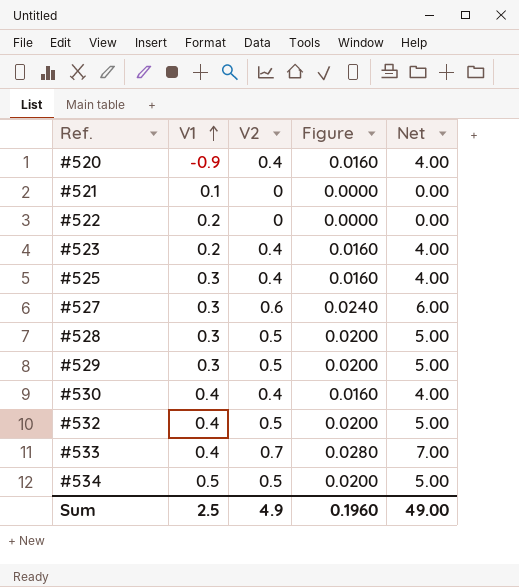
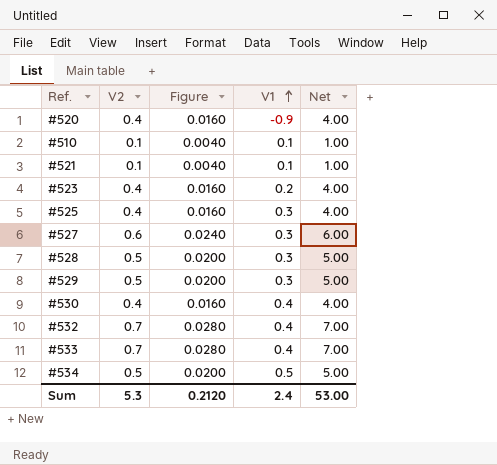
column V1 | position: 2 -> 4
row #522: 0.2 | 0 | 0.0000 | 0.00 -> none
row #510: none -> 0.1 | 0.0040 | 0.1 | 1.00
#521 | V2: 0 -> 0.1
#521 | Figure: 0.0000 -> 0.0040
#521 | Net: 0.00 -> 1.00
#532 | V2: 0.5 -> 0.7
#532 | Figure: 0.0200 -> 0.0280
#532 | Net: 5.00 -> 7.00
Sum | V2: 4.9 -> 5.3
Sum | Figure: 0.1960 -> 0.2120
Sum | V1: 2.5 -> 2.4
Sum | Net: 49.00 -> 53.00

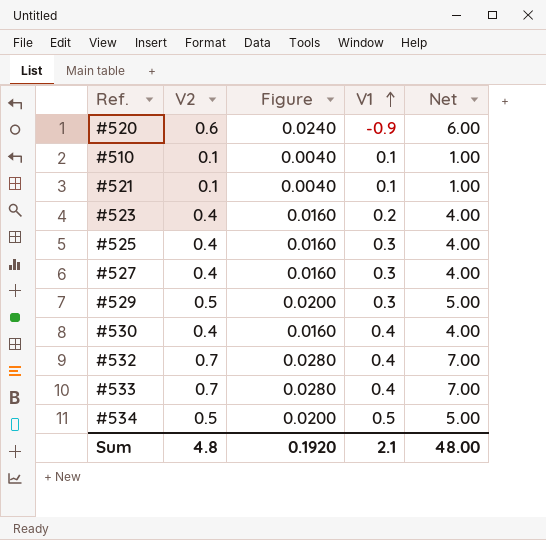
row #528: 0.5 | 0.0200 | 0.3 | 5.00 -> none
#520 | V2: 0.4 -> 0.6
#520 | Figure: 0.0160 -> 0.0240
#520 | Net: 4.00 -> 6.00
#527 | V2: 0.6 -> 0.4
#527 | Figure: 0.0240 -> 0.0160
#527 | Net: 6.00 -> 4.00
Sum | V2: 5.3 -> 4.8
Sum | Figure: 0.2120 -> 0.1920
Sum | V1: 2.4 -> 2.1
Sum | Net: 53.00 -> 48.00

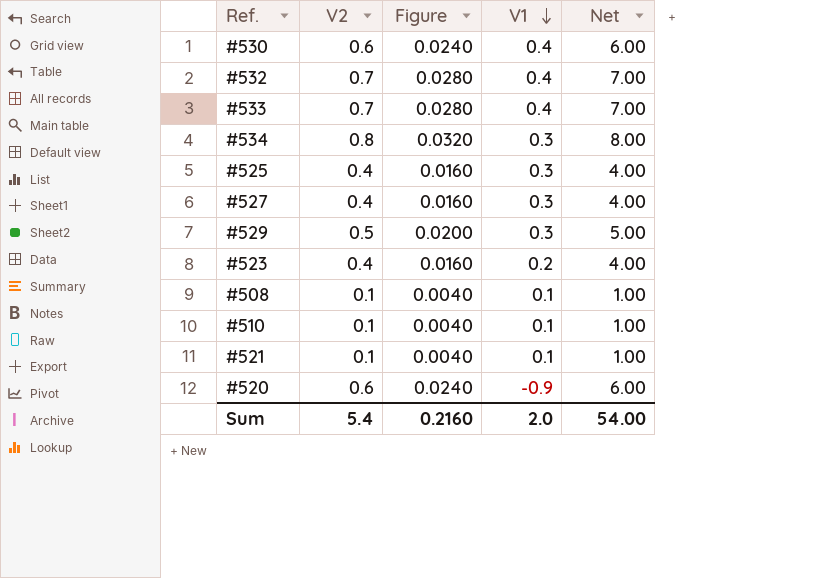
row order: V1 ascending -> V1 descending
#530 | V2: 0.4 -> 0.6
#530 | Figure: 0.0160 -> 0.0240
#530 | Net: 4.00 -> 6.00
#534 | V2: 0.5 -> 0.8
#534 | Figure: 0.0200 -> 0.0320
#534 | V1: 0.5 -> 0.3
#534 | Net: 5.00 -> 8.00
row #508: none -> 0.1 | 0.0040 | 0.1 | 1.00
Sum | V2: 4.8 -> 5.4
Sum | Figure: 0.1920 -> 0.2160
Sum | V1: 2.1 -> 2.0
Sum | Net: 48.00 -> 54.00

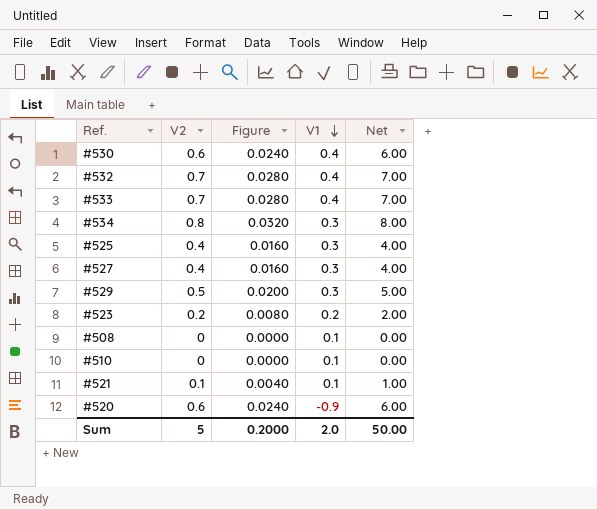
#523 | V2: 0.4 -> 0.2
#523 | Figure: 0.0160 -> 0.0080
#523 | Net: 4.00 -> 2.00
#508 | V2: 0.1 -> 0
#508 | Figure: 0.0040 -> 0.0000
#508 | Net: 1.00 -> 0.00
#510 | V2: 0.1 -> 0
#510 | Figure: 0.0040 -> 0.0000
#510 | Net: 1.00 -> 0.00
Sum | V2: 5.4 -> 5
Sum | Figure: 0.2160 -> 0.2000
Sum | Net: 54.00 -> 50.00

